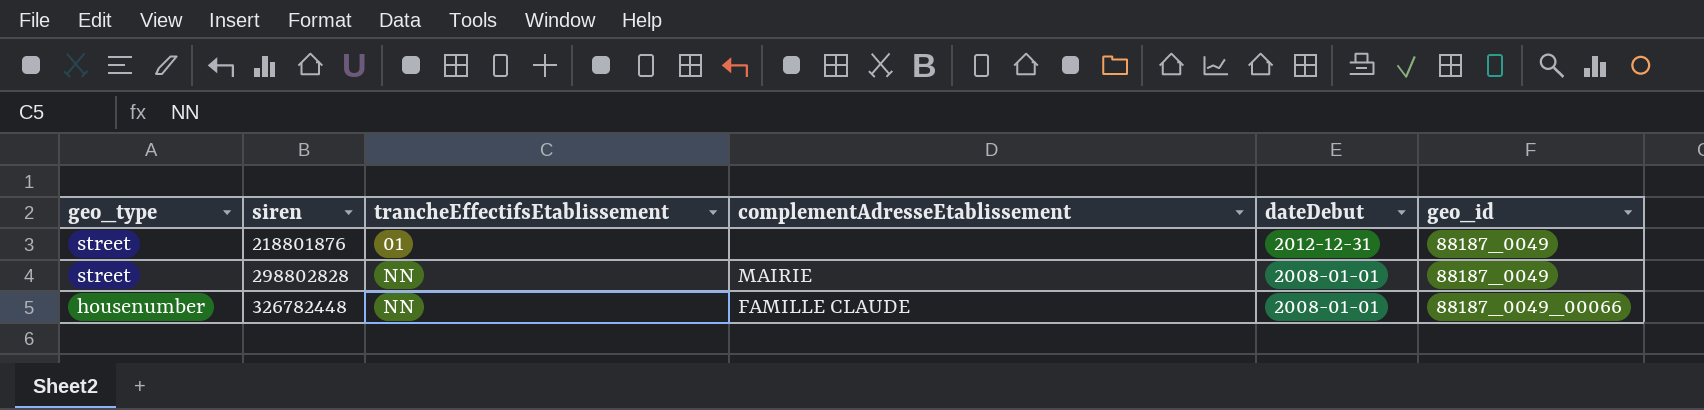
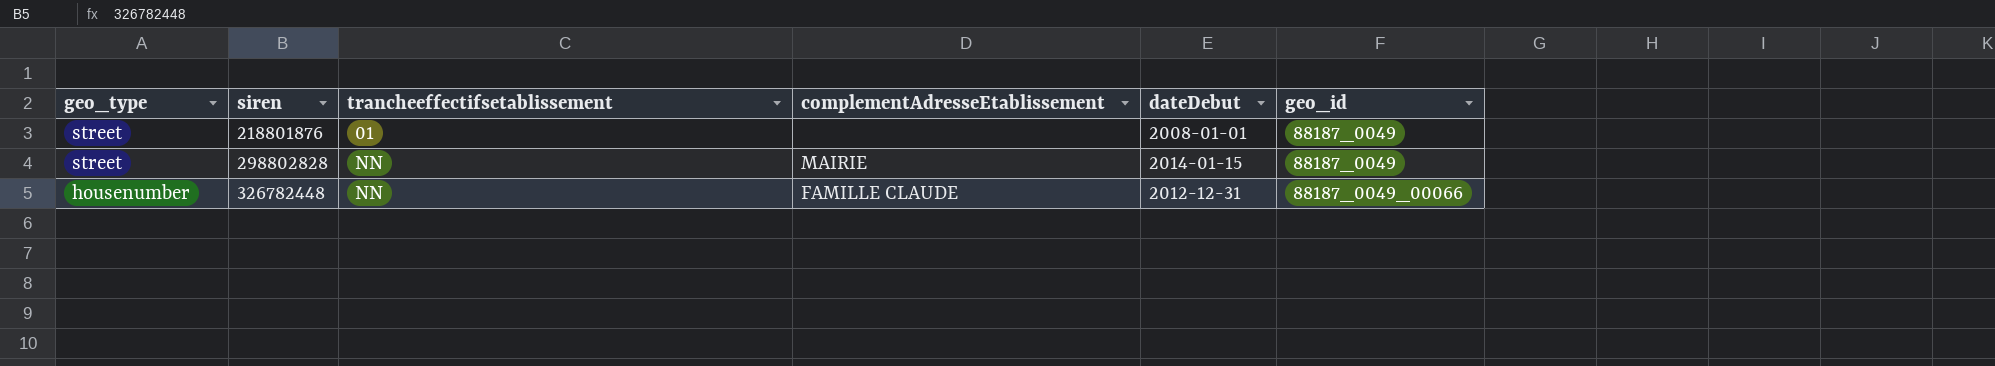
column name: trancheEffectifsEtablissement -> trancheeffectifsetablissement
218801876 | dateDebut: 2012-12-31 -> 2008-01-01
298802828 | dateDebut: 2008-01-01 -> 2014-01-15
326782448 | dateDebut: 2008-01-01 -> 2012-12-31

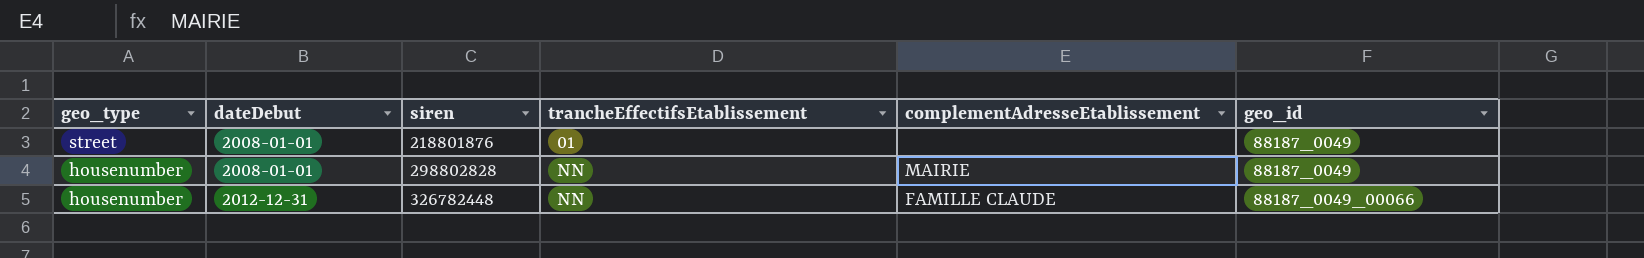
column dateDebut | position: 5 -> 2
column name: trancheeffectifsetablissement -> trancheEffectifsEtablissement
298802828 | geo_type: street -> housenumber
298802828 | dateDebut: 2014-01-15 -> 2008-01-01

